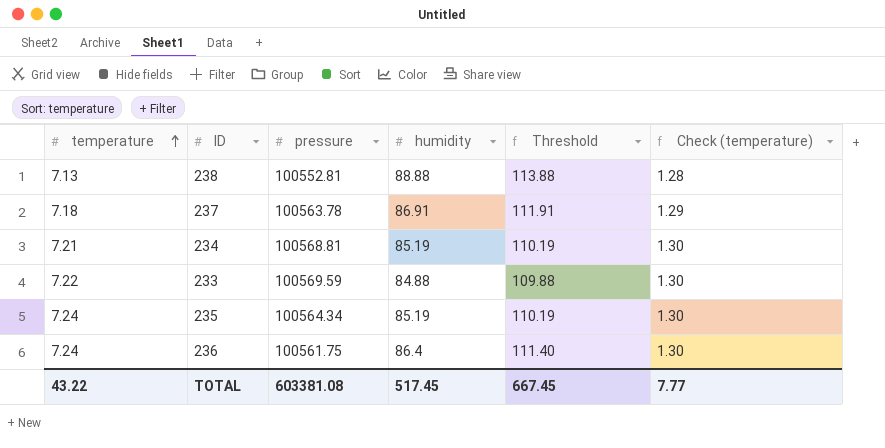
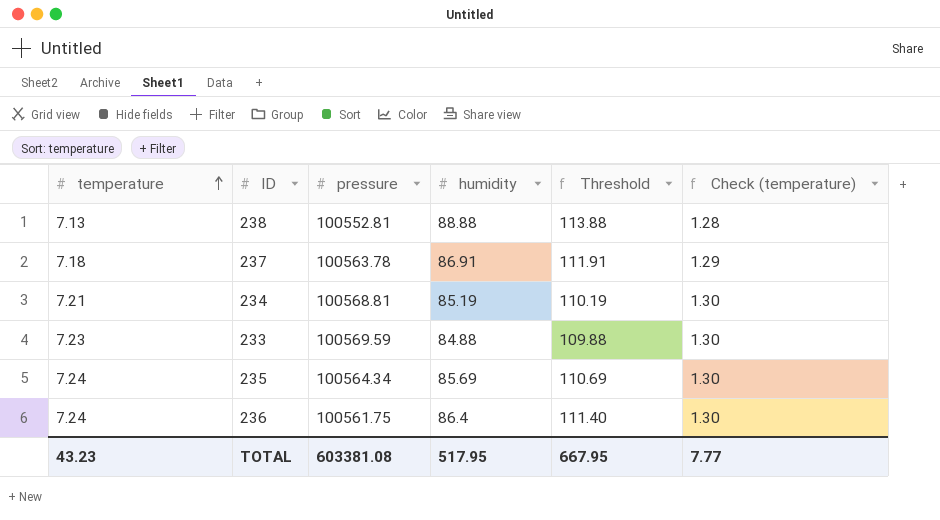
233 | temperature: 7.22 -> 7.23
235 | humidity: 85.19 -> 85.69
235 | Threshold: 110.19 -> 110.69
TOTAL | temperature: 43.22 -> 43.23
TOTAL | humidity: 517.45 -> 517.95
TOTAL | Threshold: 667.45 -> 667.95

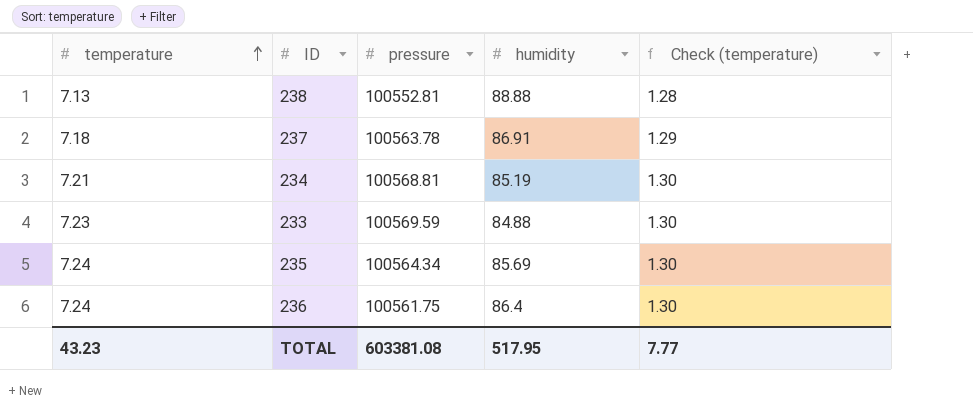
column Threshold | formula: [humidity] + 25 -> none

